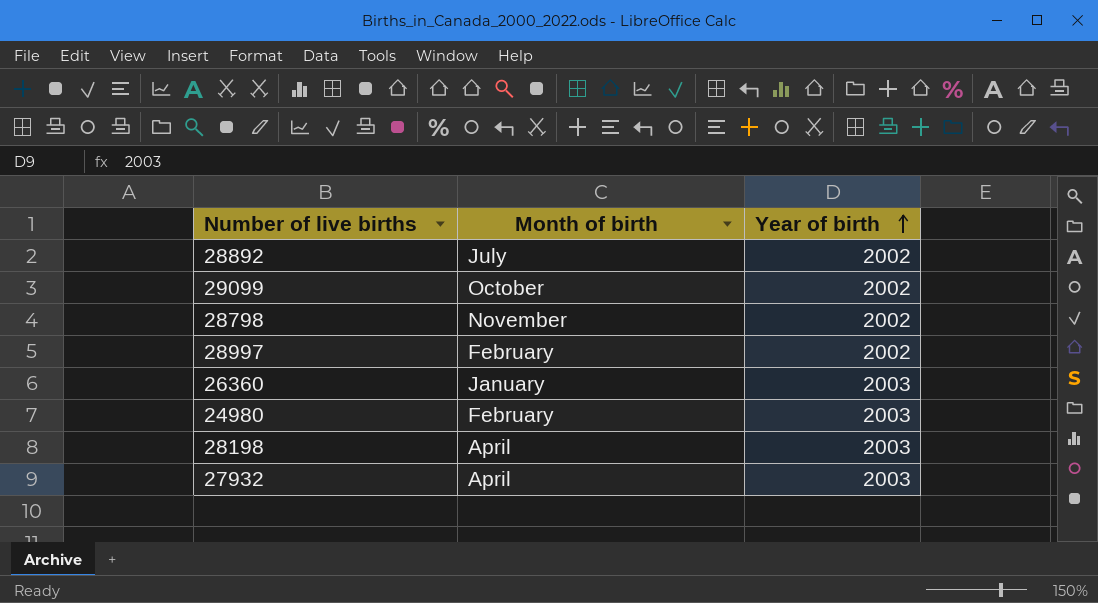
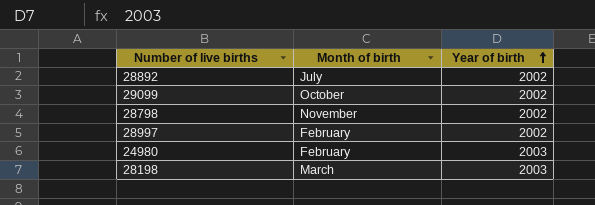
row 26360: January | 2003 -> none
row 27932: April | 2003 -> none
28198 | Month of birth: April -> March

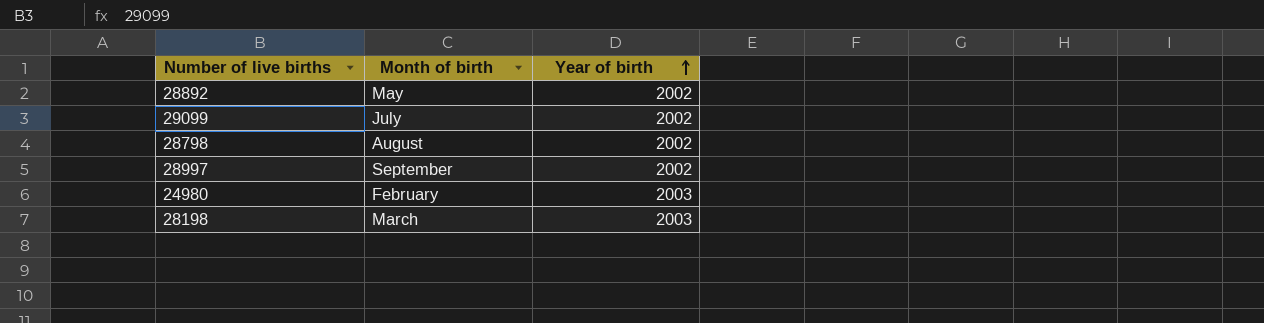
28892 | Month of birth: July -> May
29099 | Month of birth: October -> July
28798 | Month of birth: November -> August
28997 | Month of birth: February -> September

